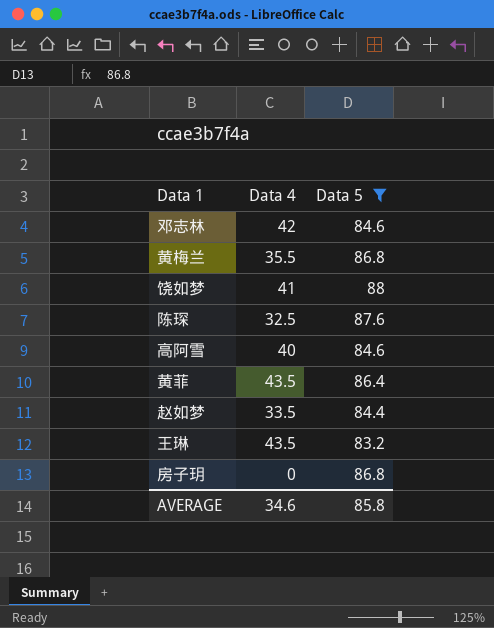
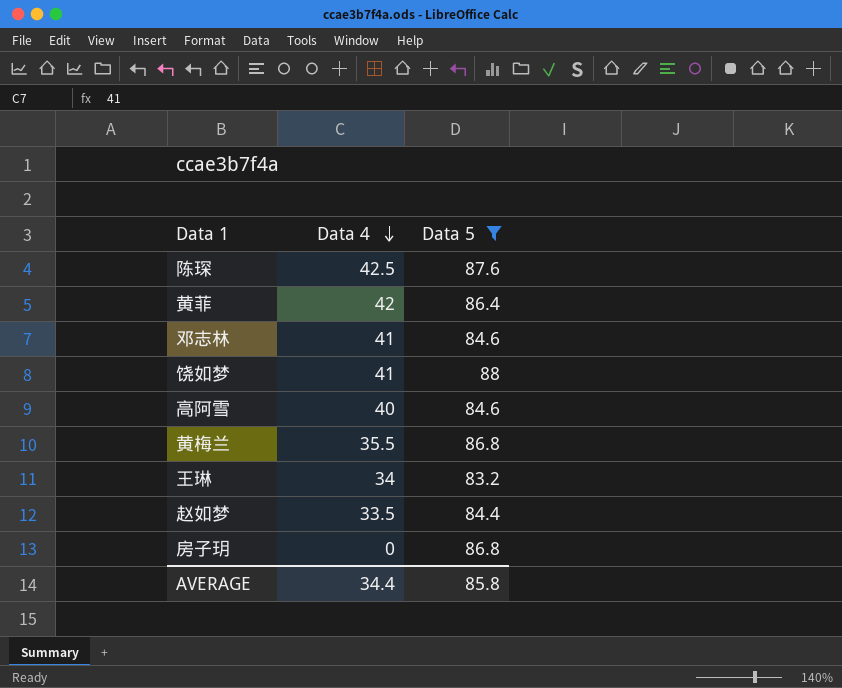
row order: none -> Data 4 descending
陈琛 | Data 4: 32.5 -> 42.5
黄菲 | Data 4: 43.5 -> 42
邓志林 | Data 4: 42 -> 41
王琳 | Data 4: 43.5 -> 34
AVERAGE | Data 4: 34.6 -> 34.4

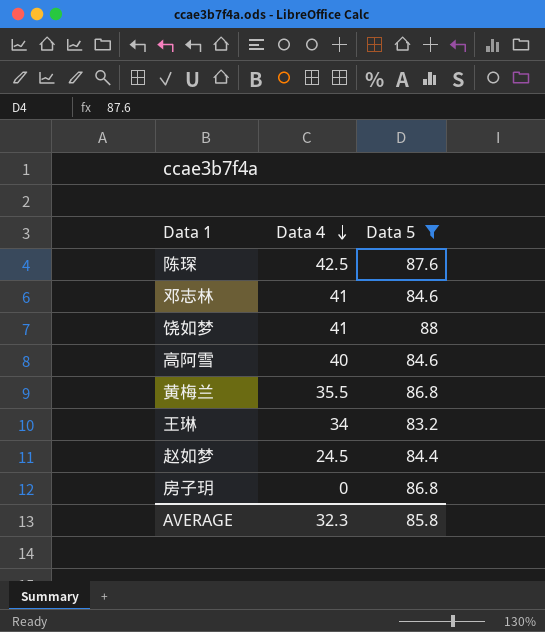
row 黄菲: 42 | 86.4 -> none
赵如梦 | Data 4: 33.5 -> 24.5
AVERAGE | Data 4: 34.4 -> 32.3

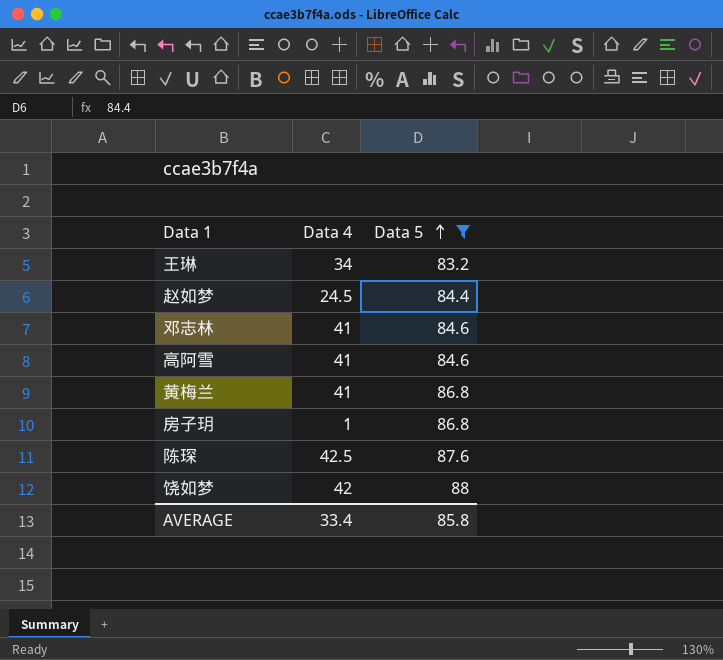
row order: Data 4 descending -> Data 5 ascending
高阿雪 | Data 4: 40 -> 41
黄梅兰 | Data 4: 35.5 -> 41
房子玥 | Data 4: 0 -> 1
饶如梦 | Data 4: 41 -> 42
AVERAGE | Data 4: 32.3 -> 33.4

